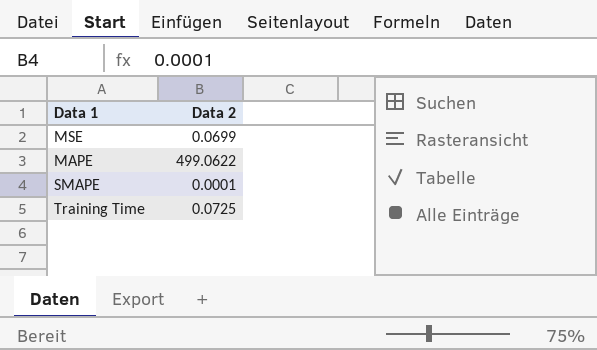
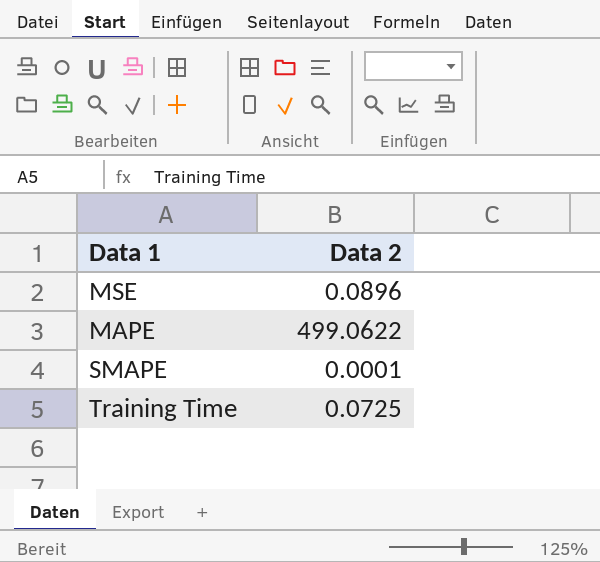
MSE | Data 2: 0.0699 -> 0.0896

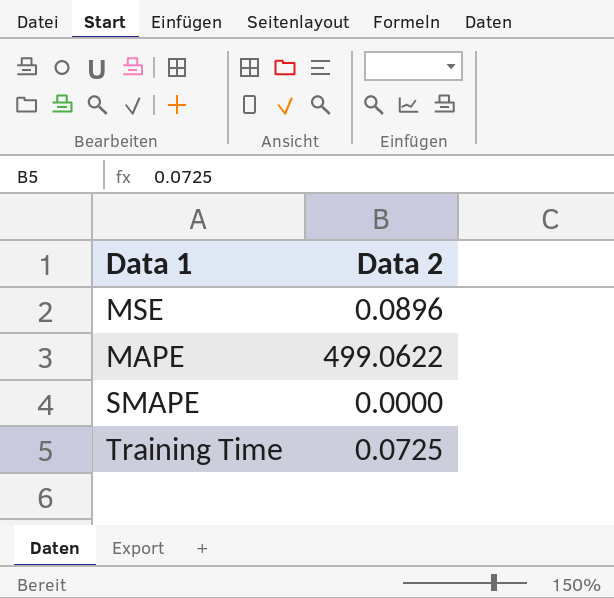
SMAPE | Data 2: 0.0001 -> 0.0000

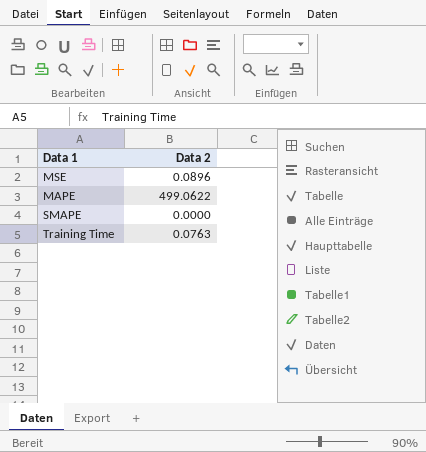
Training Time | Data 2: 0.0725 -> 0.0763

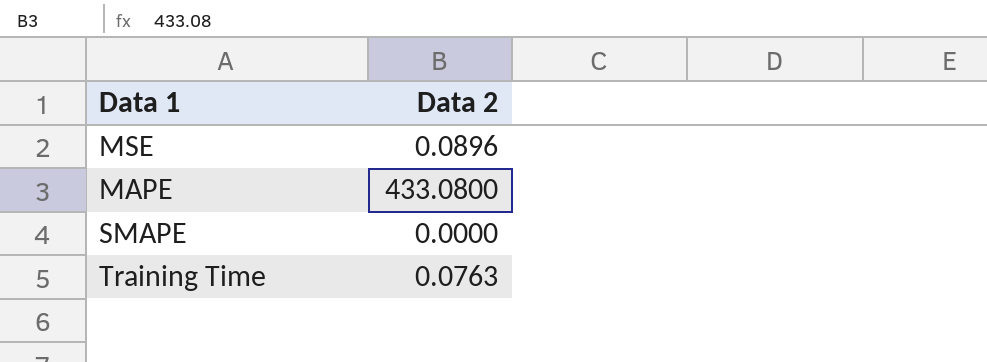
MAPE | Data 2: 499.0622 -> 433.0800

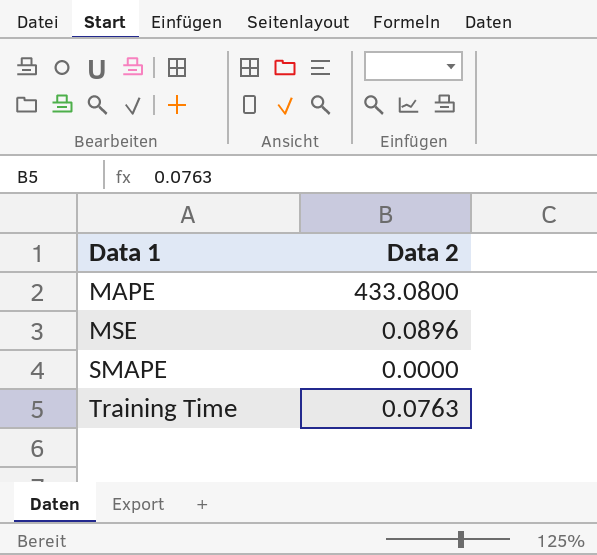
row order: none -> Data 1 ascending

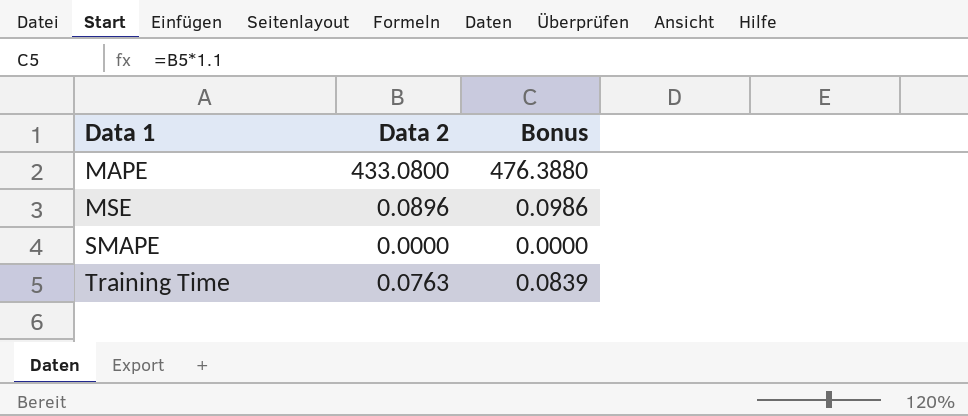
column Bonus | formula: none -> [Data 2] * 1.1

